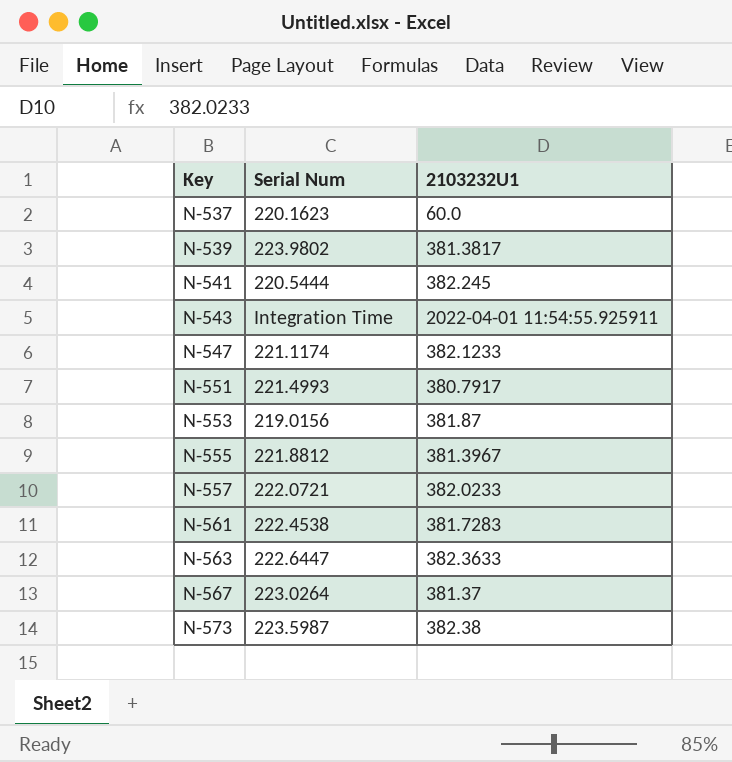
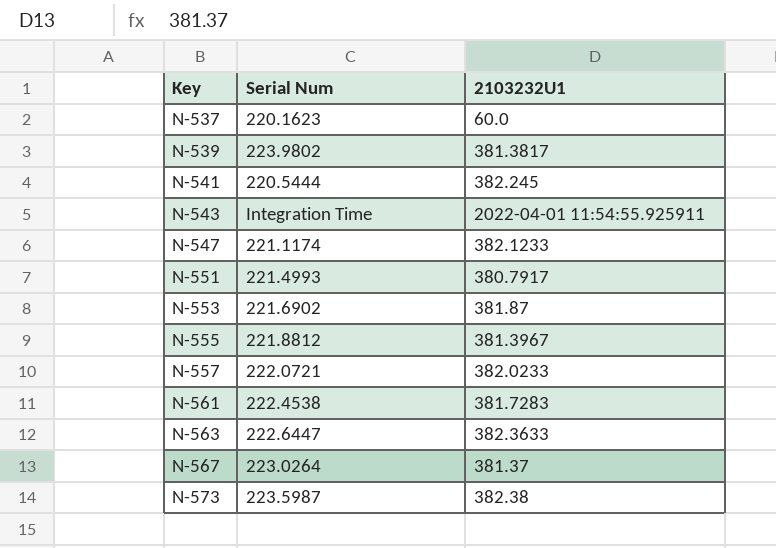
N-553 | Serial Num: 219.0156 -> 221.6902

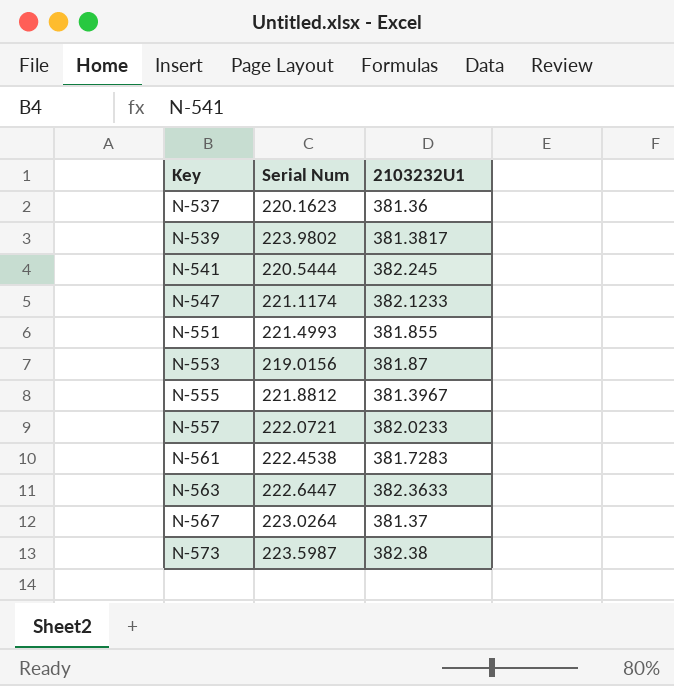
row N-543: Integration Time | 2022-04-01 11:54:55.925911 -> none
N-537 | 2103232U1: 60.0 -> 381.36
N-551 | 2103232U1: 380.7917 -> 381.855
N-553 | Serial Num: 221.6902 -> 219.0156

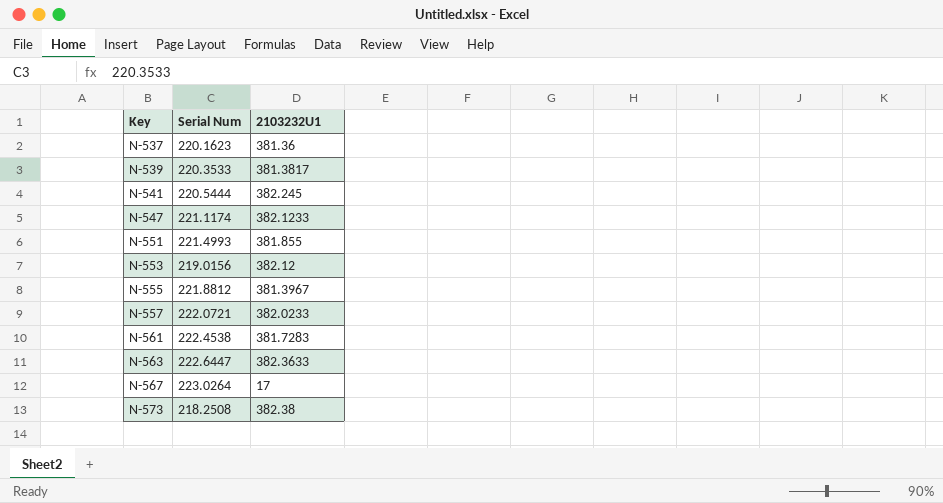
N-539 | Serial Num: 223.9802 -> 220.3533
N-553 | 2103232U1: 381.87 -> 382.12
N-567 | 2103232U1: 381.37 -> 17
N-573 | Serial Num: 223.5987 -> 218.2508

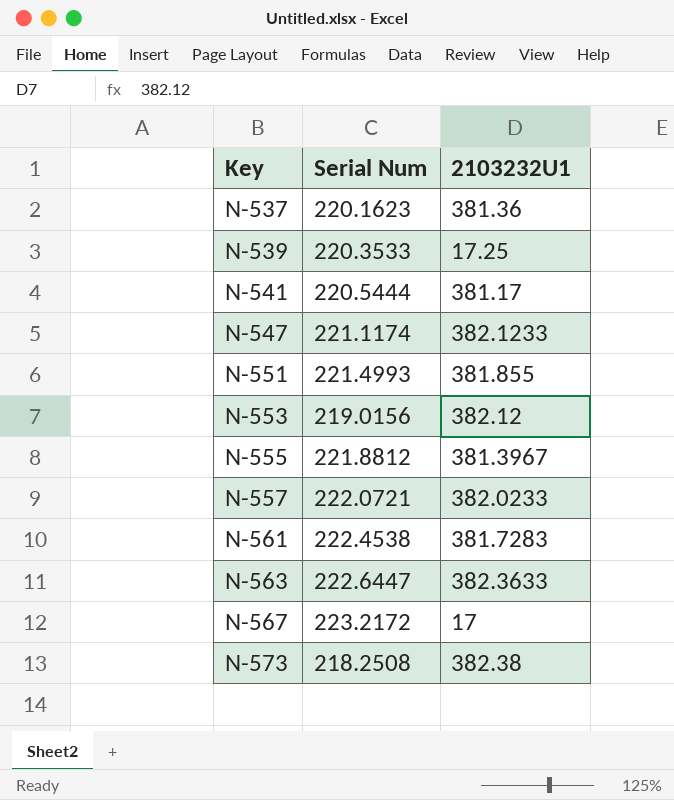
N-539 | 2103232U1: 381.3817 -> 17.25
N-541 | 2103232U1: 382.245 -> 381.17
N-567 | Serial Num: 223.0264 -> 223.2172

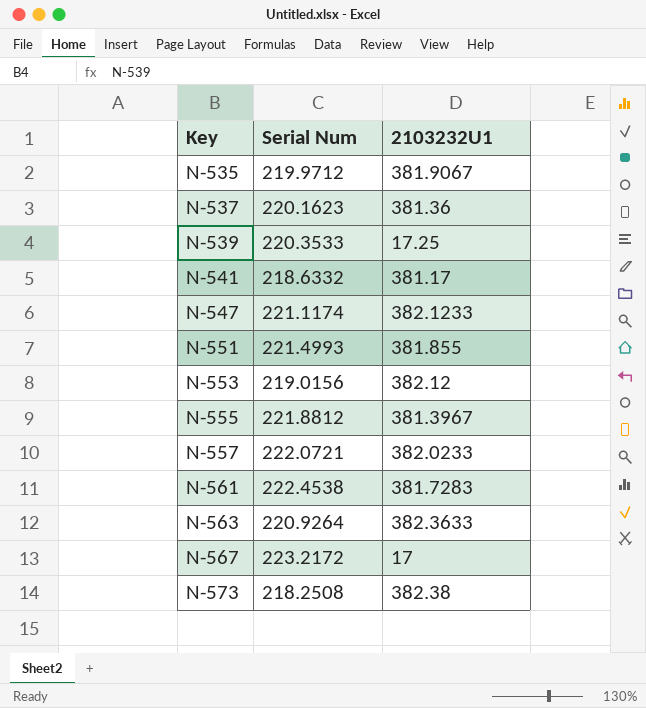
row N-535: none -> 219.9712 | 381.9067
N-541 | Serial Num: 220.5444 -> 218.6332
N-563 | Serial Num: 222.6447 -> 220.9264

